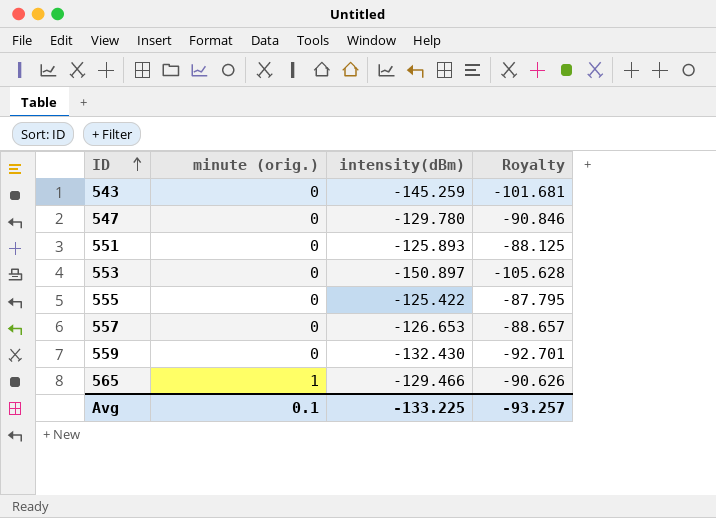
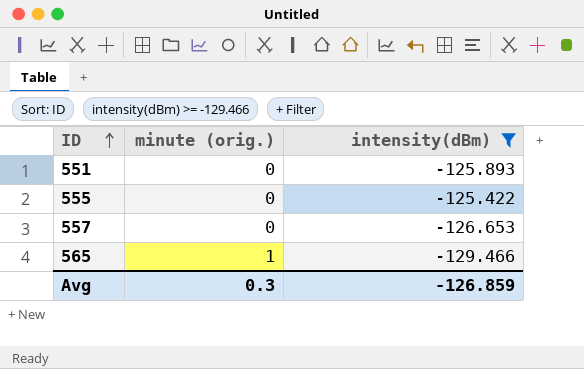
filter: none -> intensity(dBm) >= -129.466
column Royalty | formula: [intensity(dBm)] * 0.7 -> none
Avg | minute (orig.): 0.1 -> 0.3
Avg | intensity(dBm): -133.225 -> -126.859

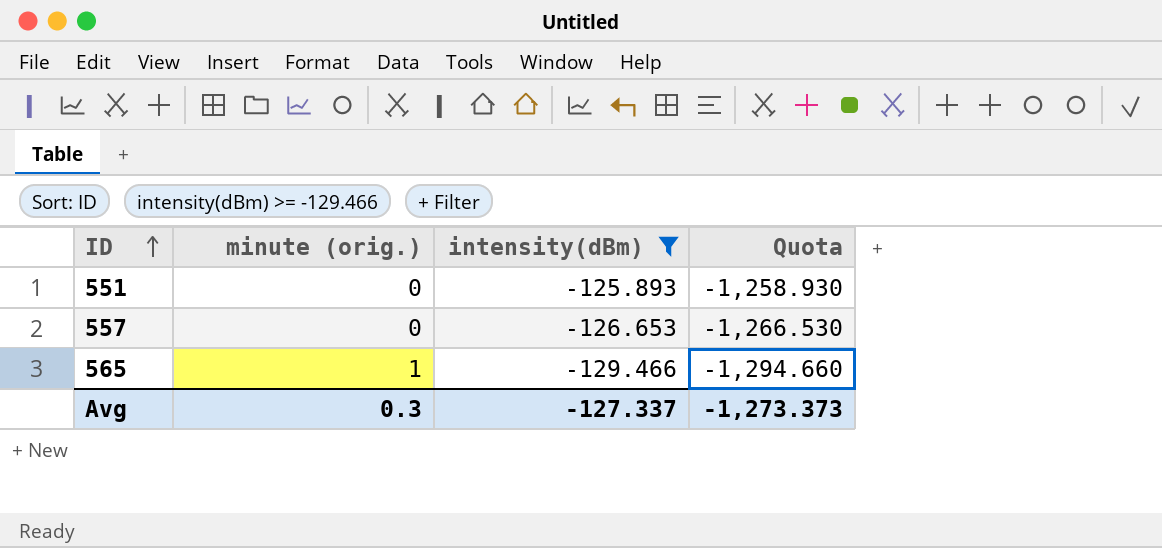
column Quota | formula: none -> [intensity(dBm)] * 10
row 555: 0 | -125.422 -> none
Avg | intensity(dBm): -126.859 -> -127.337

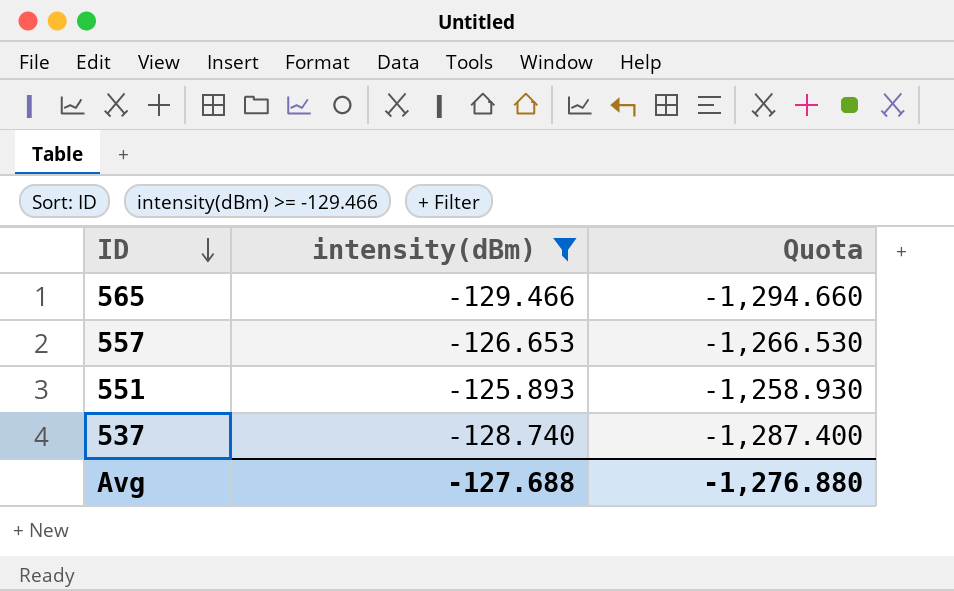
row order: ID ascending -> ID descending
column minute (orig.) | position: 2 -> none
row 537: none -> -128.740 | -1,287.400
Avg | intensity(dBm): -127.337 -> -127.688
Avg | Quota: -1,273.373 -> -1,276.880

